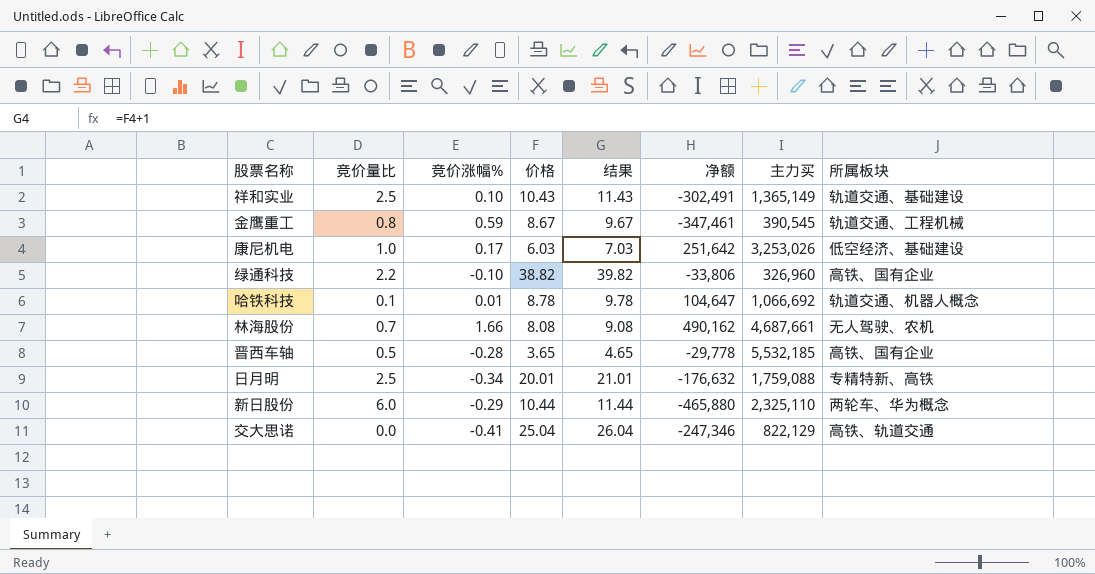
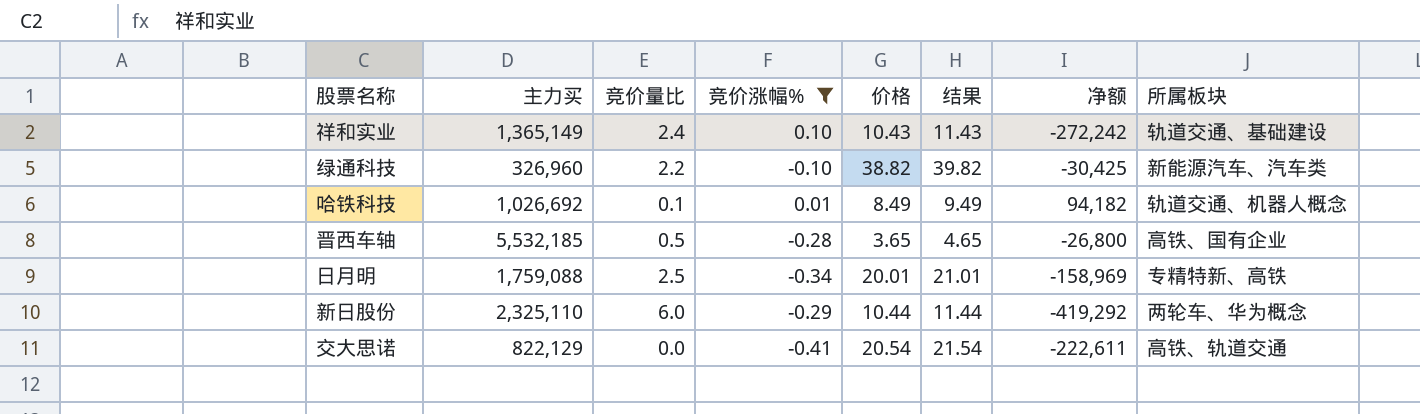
filter: none -> 竞价涨幅% <= 0.10
column 主力买 | position: 7 -> 2
祥和实业 | 竞价量比: 2.5 -> 2.4
祥和实业 | 净额: -302,491 -> -272,242
绿通科技 | 净额: -33,806 -> -30,425
绿通科技 | 所属板块: 高铁、国有企业 -> 新能源汽车、汽车类
哈铁科技 | 主力买: 1,066,692 -> 1,026,692
哈铁科技 | 价格: 8.78 -> 8.49
哈铁科技 | 结果: 9.78 -> 9.49
哈铁科技 | 净额: 104,647 -> 94,182
晋西车轴 | 净额: -29,778 -> -26,800
日月明 | 净额: -176,632 -> -158,969
新日股份 | 净额: -465,880 -> -419,292
交大思诺 | 价格: 25.04 -> 20.54
交大思诺 | 结果: 26.04 -> 21.54
交大思诺 | 净额: -247,346 -> -222,611

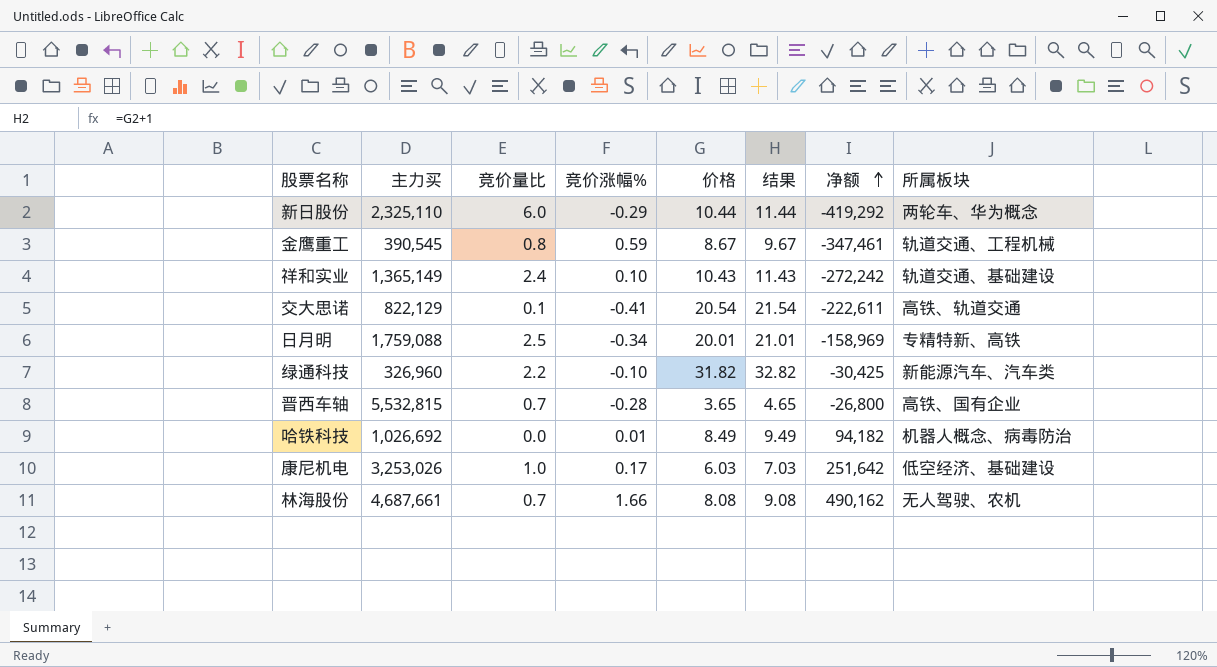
filter: 竞价涨幅% <= 0.10 -> none
row order: none -> 净额 ascending
交大思诺 | 竞价量比: 0.0 -> 0.1
绿通科技 | 价格: 38.82 -> 31.82
绿通科技 | 结果: 39.82 -> 32.82
晋西车轴 | 主力买: 5,532,185 -> 5,532,815
晋西车轴 | 竞价量比: 0.5 -> 0.7
哈铁科技 | 竞价量比: 0.1 -> 0.0
哈铁科技 | 所属板块: 轨道交通、机器人概念 -> 机器人概念、病毒防治

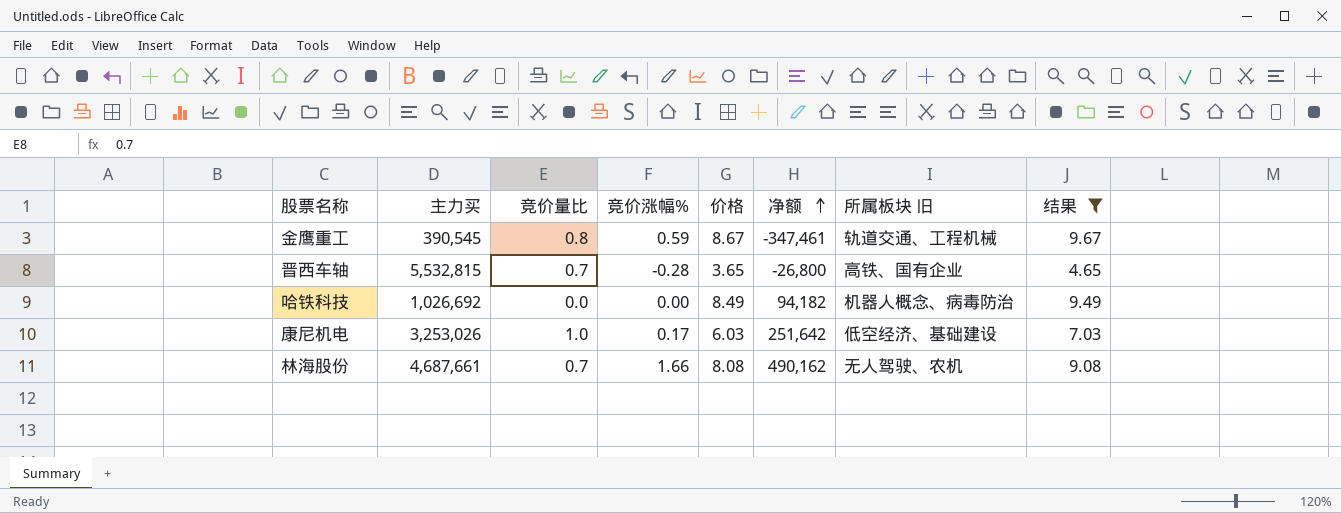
filter: none -> 结果 <= 9.67
column name: 所属板块 -> 所属板块 旧
column 结果 | position: 6 -> 8
哈铁科技 | 竞价涨幅%: 0.01 -> 0.00

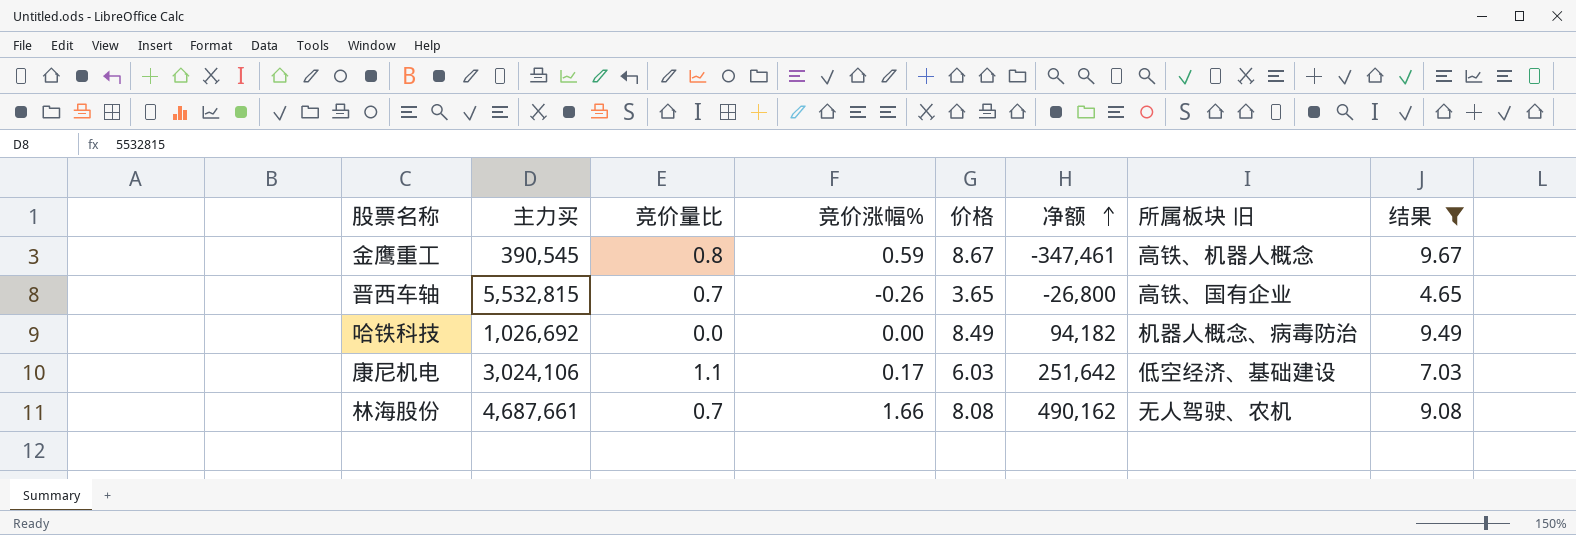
金鹰重工 | 所属板块 旧: 轨道交通、工程机械 -> 高铁、机器人概念
晋西车轴 | 竞价涨幅%: -0.28 -> -0.26
康尼机电 | 主力买: 3,253,026 -> 3,024,106
康尼机电 | 竞价量比: 1.0 -> 1.1

